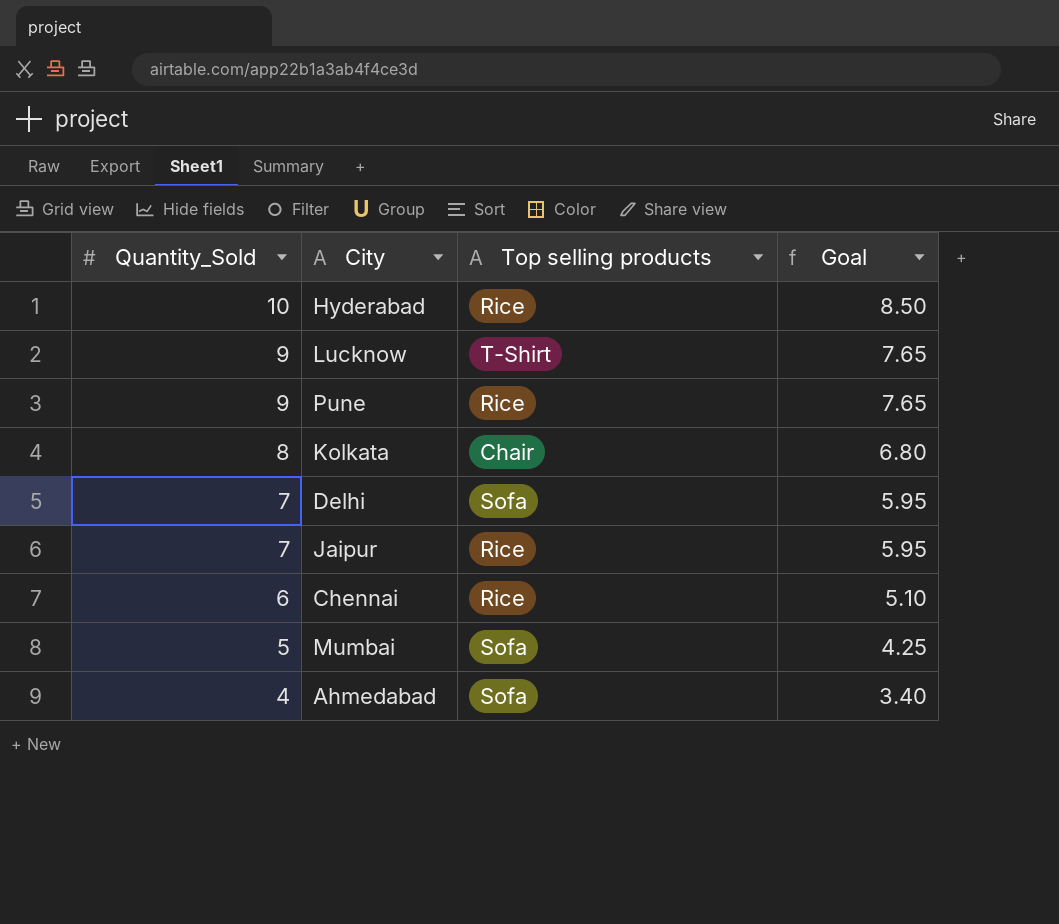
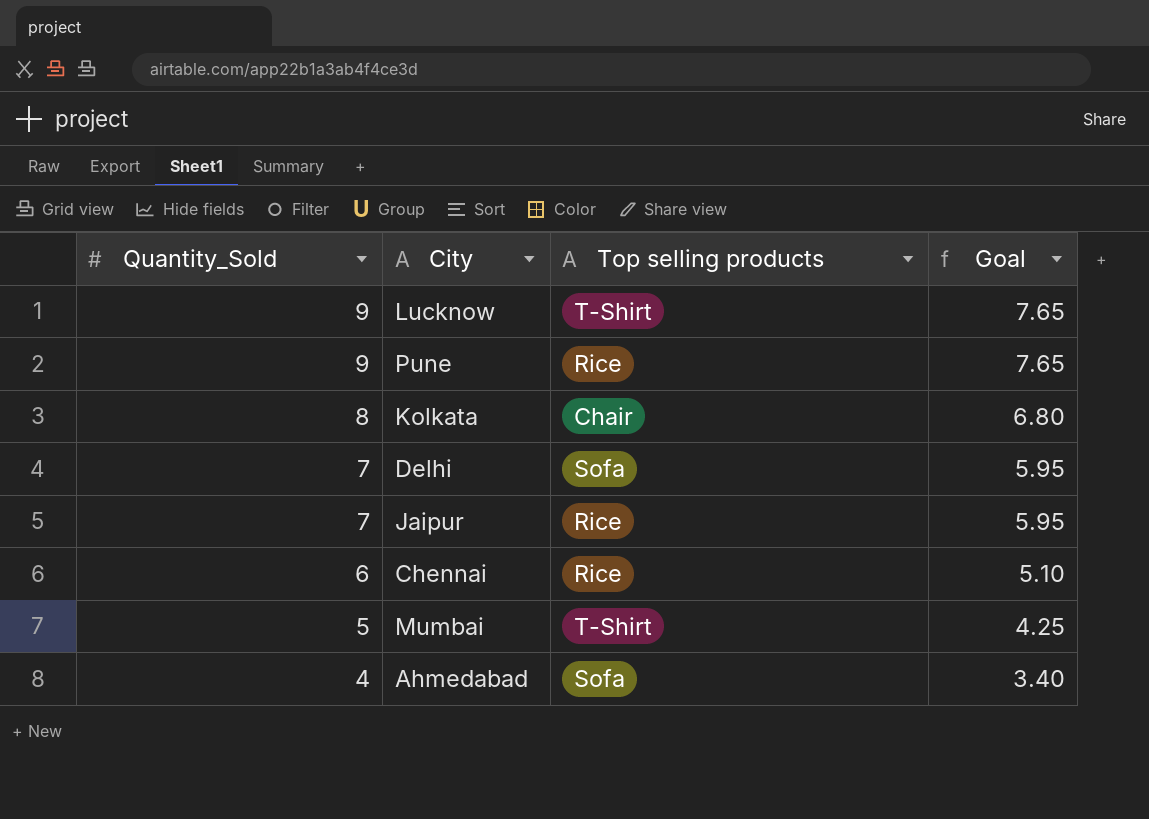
row Hyderabad: 10 | Rice | 8.50 -> none
Mumbai | Top selling products: Sofa -> T-Shirt

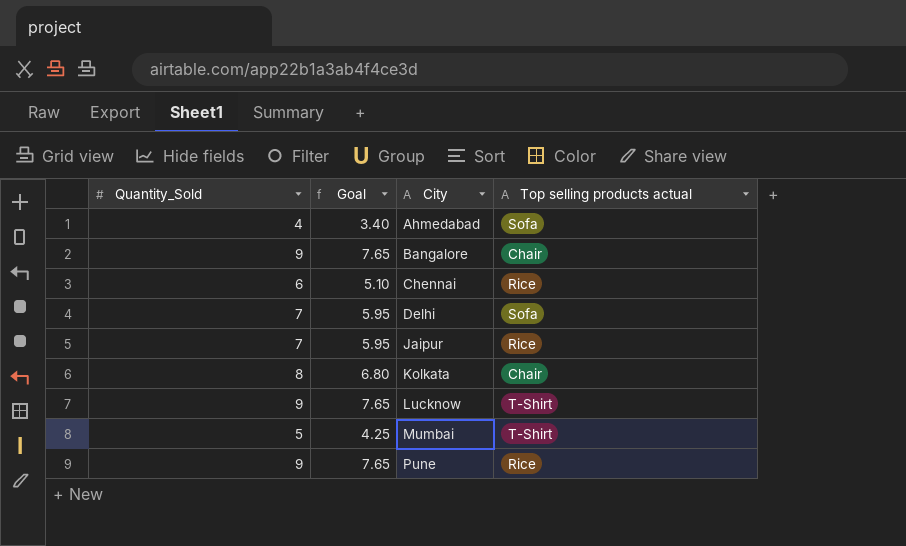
row order: Quantity_Sold descending -> City ascending
column Goal | position: 4 -> 2
column name: Top selling products -> Top selling products actual
row Bangalore: none -> 9 | 7.65 | Chair

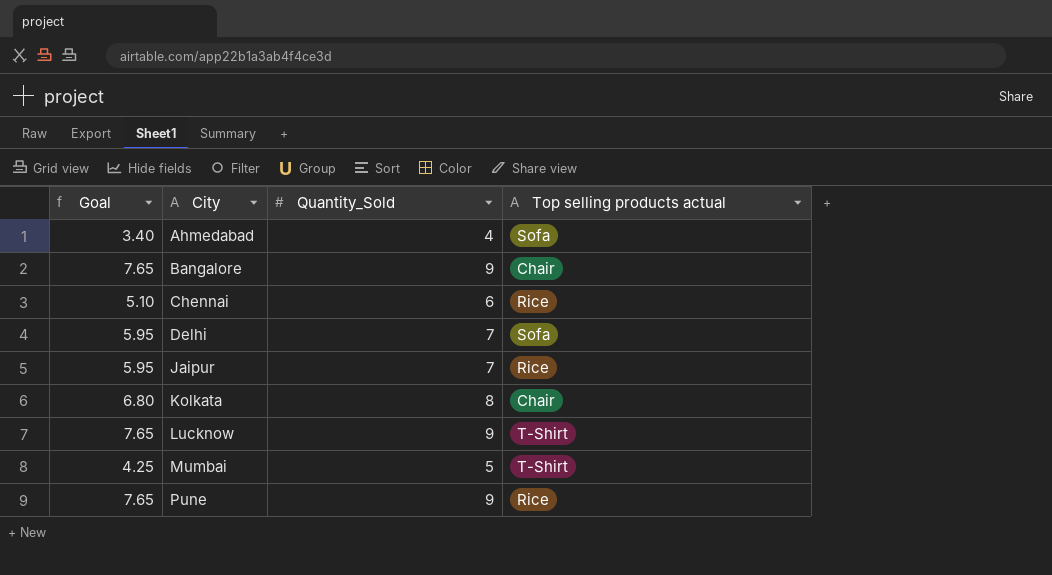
column Quantity_Sold | position: 1 -> 3

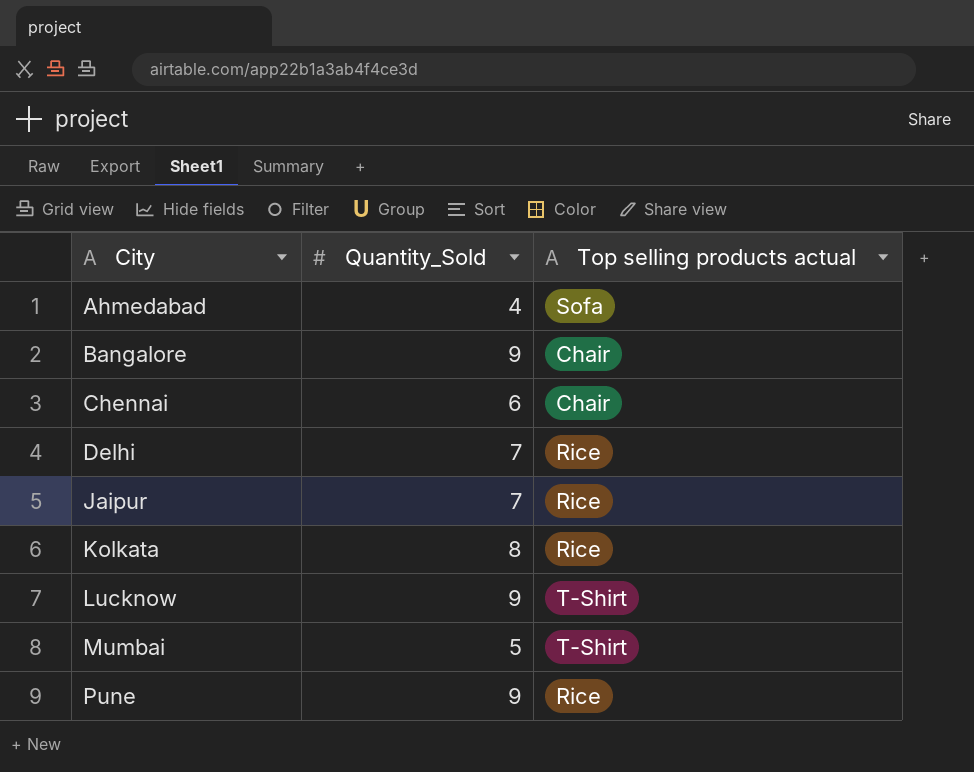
column Goal | formula: [Quantity_Sold] * 0.85 -> none
Chennai | Top selling products actual: Rice -> Chair
Delhi | Top selling products actual: Sofa -> Rice
Kolkata | Top selling products actual: Chair -> Rice

